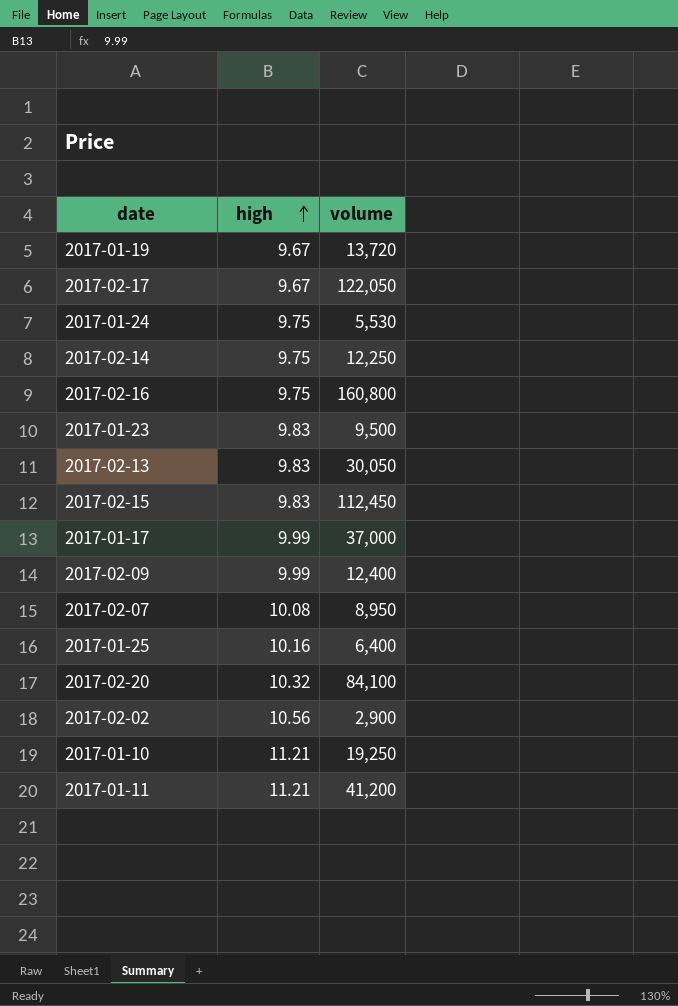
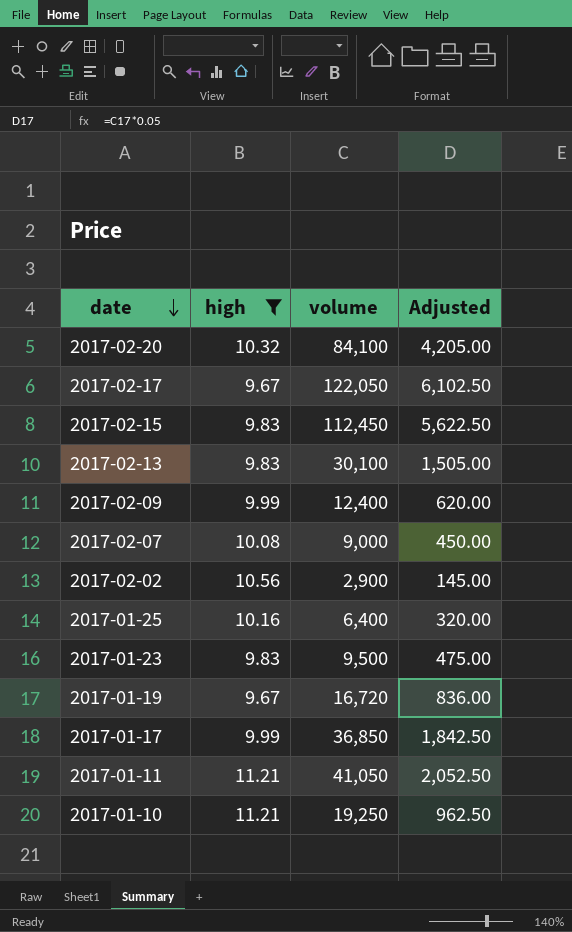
filter: none -> high != 9.75
row order: high ascending -> date descending
column Adjusted | formula: none -> [volume] * 0.05
2017-02-13 | volume: 30,050 -> 30,100
2017-02-07 | volume: 8,950 -> 9,000
2017-01-19 | volume: 13,720 -> 16,720
2017-01-17 | volume: 37,000 -> 36,850
2017-01-11 | volume: 41,200 -> 41,050

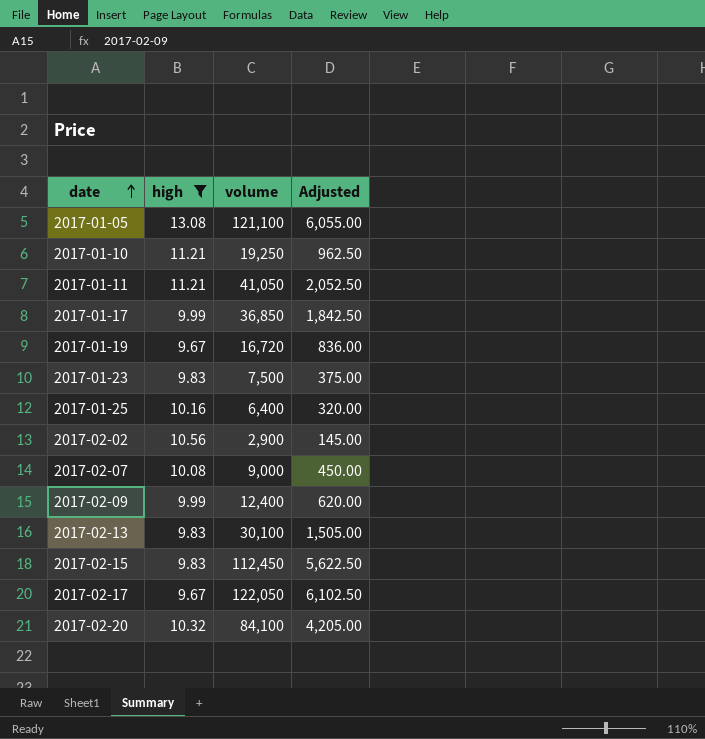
row order: date descending -> date ascending
row 2017-01-05: none -> 13.08 | 121,100 | 6,055.00
2017-01-23 | volume: 9,500 -> 7,500
2017-01-23 | Adjusted: 475.00 -> 375.00

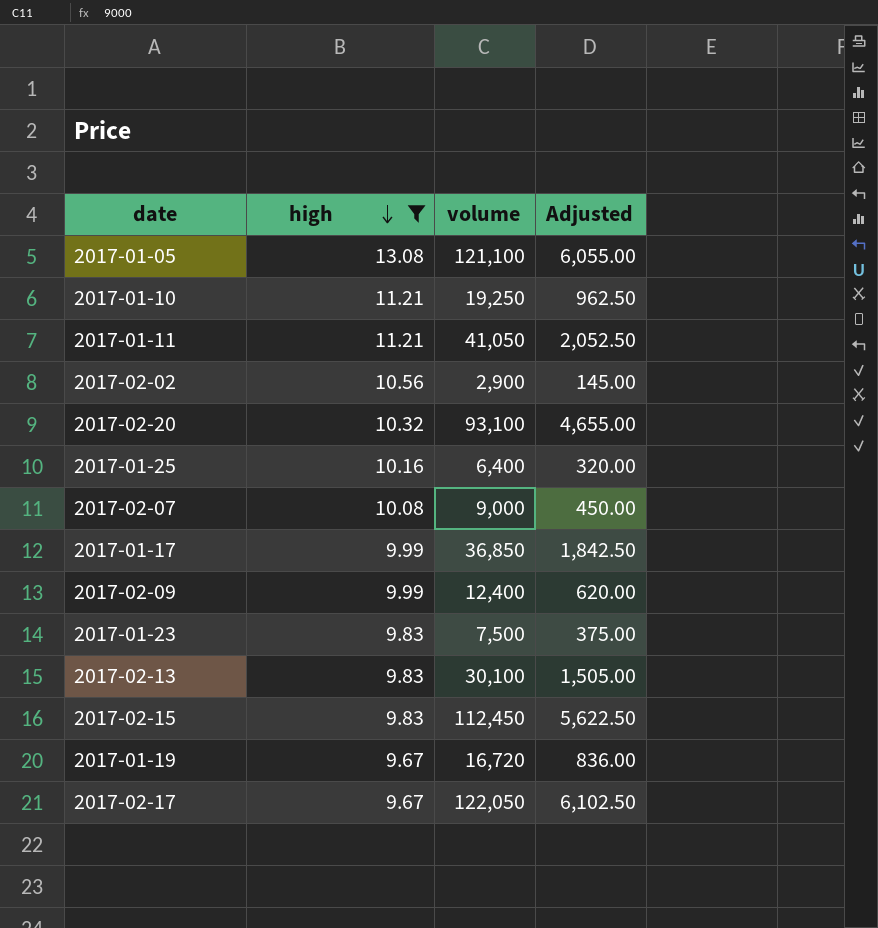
row order: date ascending -> high descending
2017-02-20 | volume: 84,100 -> 93,100
2017-02-20 | Adjusted: 4,205.00 -> 4,655.00

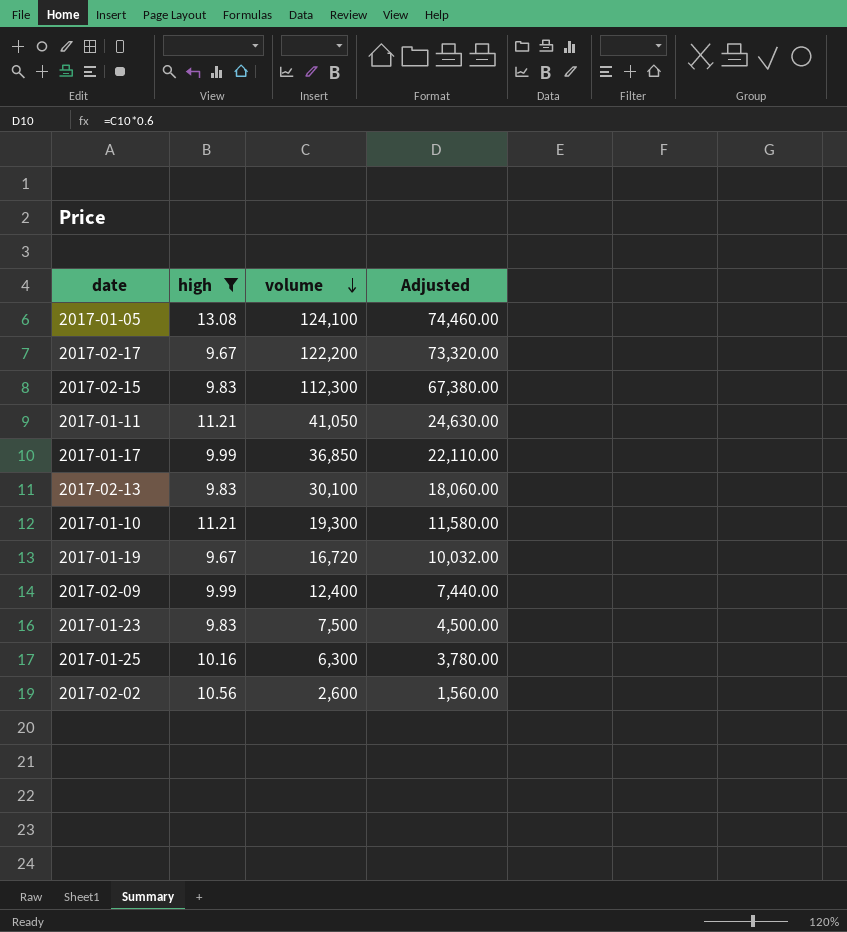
row order: high descending -> volume descending
column Adjusted | formula: [volume] * 0.05 -> [volume] * 0.6
row 2017-02-20: 10.32 | 93,100 | 4,655.00 -> none
row 2017-02-07: 10.08 | 9,000 | 450.00 -> none
2017-01-05 | volume: 121,100 -> 124,100
2017-02-17 | volume: 122,050 -> 122,200
2017-02-15 | volume: 112,450 -> 112,300
2017-01-10 | volume: 19,250 -> 19,300
2017-01-25 | volume: 6,400 -> 6,300
2017-02-02 | volume: 2,900 -> 2,600

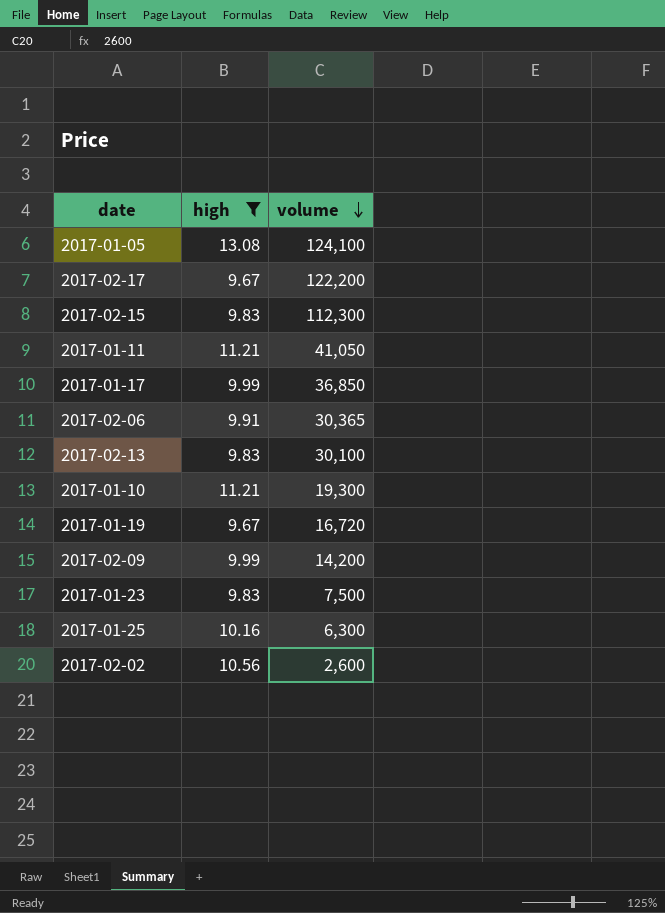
column Adjusted | formula: [volume] * 0.6 -> none
row 2017-02-06: none -> 9.91 | 30,365
2017-02-09 | volume: 12,400 -> 14,200

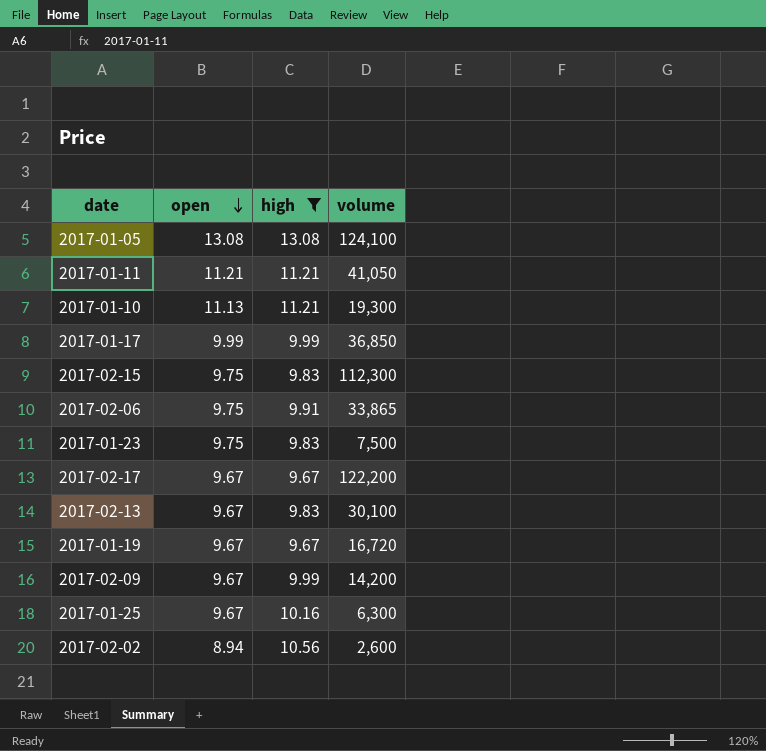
row order: volume descending -> open descending
column open | position: none -> 2
2017-02-06 | volume: 30,365 -> 33,865

